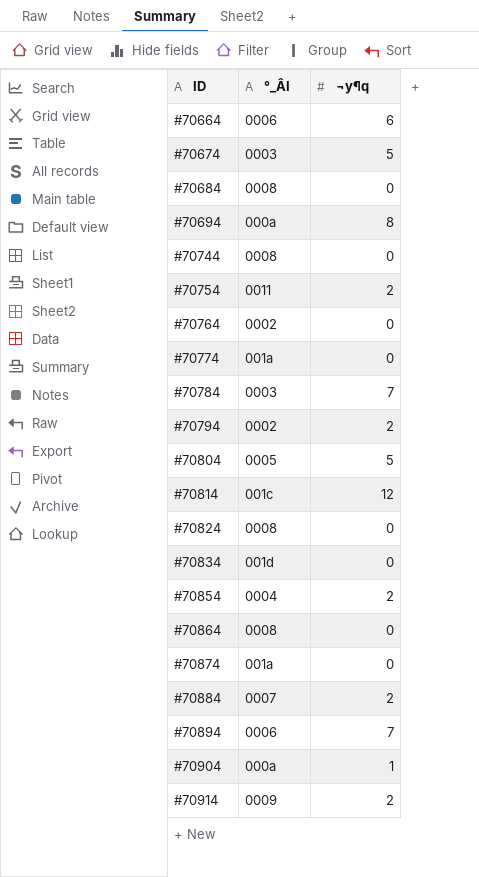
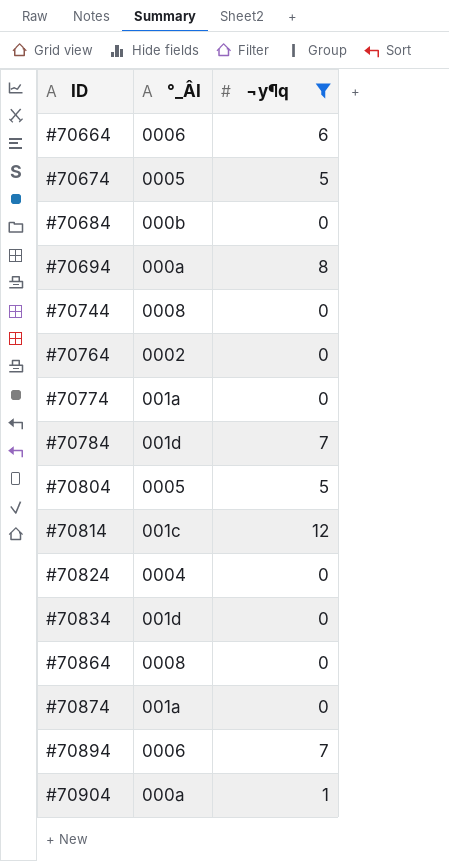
filter: none -> ¬y¶q != 2
#70674 | °_ÂI: 0003 -> 0005
#70684 | °_ÂI: 0008 -> 000b
#70784 | °_ÂI: 0003 -> 001d
#70824 | °_ÂI: 0008 -> 0004

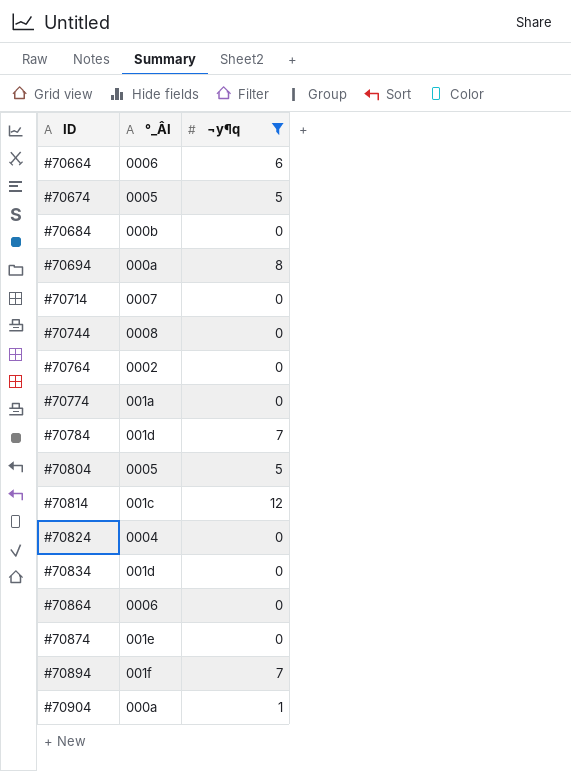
row #70714: none -> 0007 | 0
#70864 | °_ÂI: 0008 -> 0006
#70874 | °_ÂI: 001a -> 001e
#70894 | °_ÂI: 0006 -> 001f

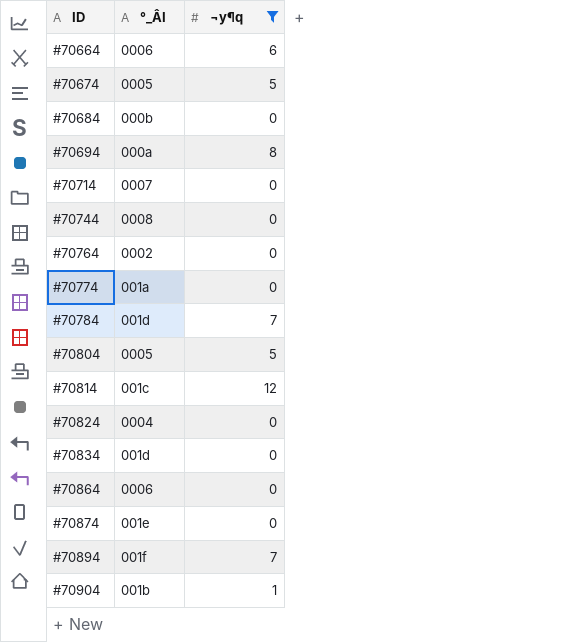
#70904 | °_ÂI: 000a -> 001b

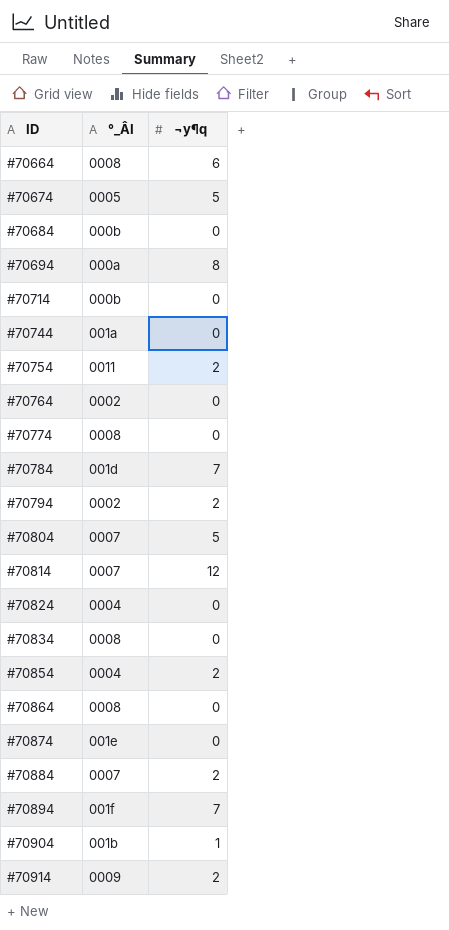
filter: ¬y¶q != 2 -> none
#70664 | °_ÂI: 0006 -> 0008
#70714 | °_ÂI: 0007 -> 000b
#70744 | °_ÂI: 0008 -> 001a
#70774 | °_ÂI: 001a -> 0008
#70804 | °_ÂI: 0005 -> 0007
#70814 | °_ÂI: 001c -> 0007
#70834 | °_ÂI: 001d -> 0008
#70864 | °_ÂI: 0006 -> 0008

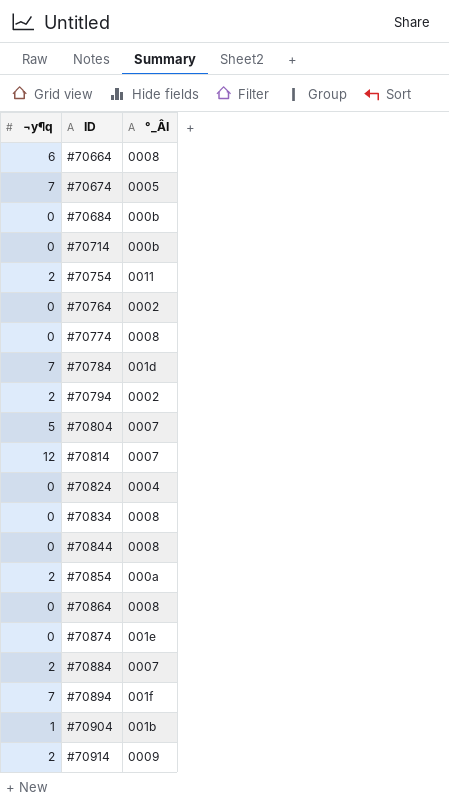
column ¬y¶q | position: 3 -> 1
row #70694: 000a | 8 -> none
row #70744: 001a | 0 -> none
#70674 | ¬y¶q: 5 -> 7
row #70844: none -> 0 | 0008
#70854 | °_ÂI: 0004 -> 000a

